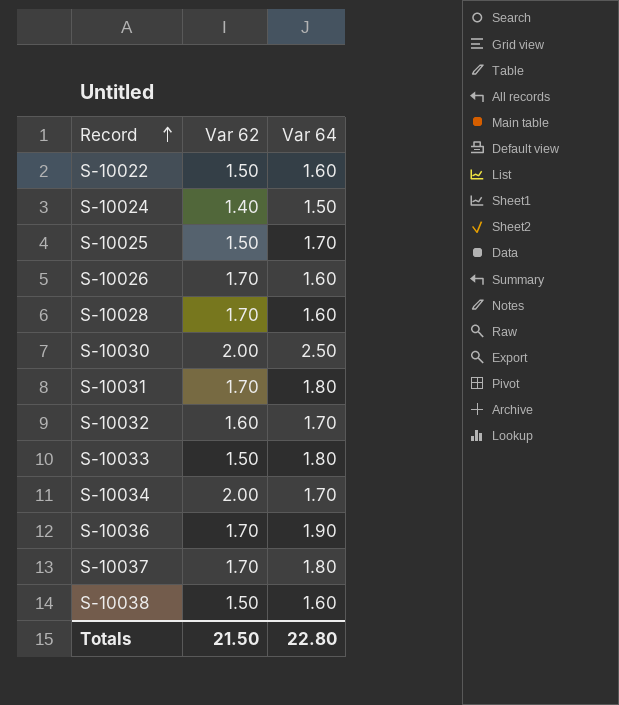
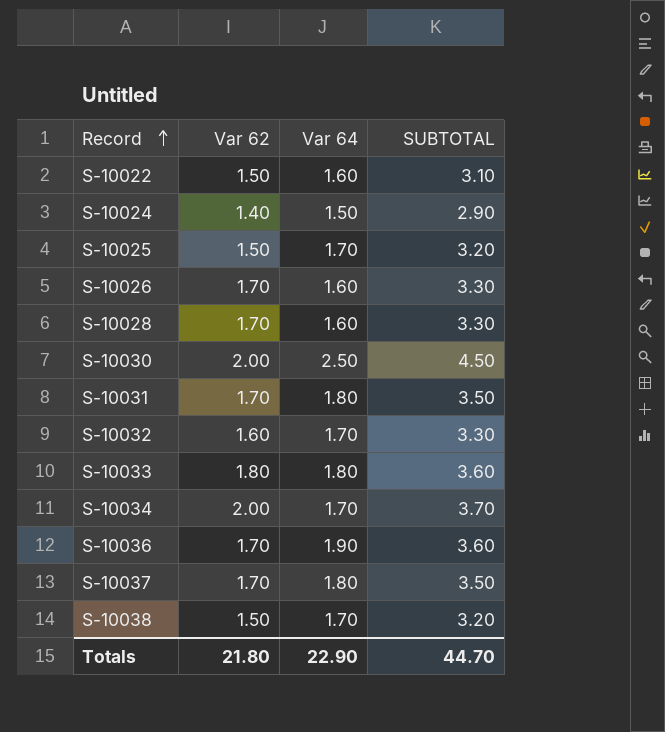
column SUBTOTAL | formula: none -> [Var 62] + [Var 64]
S-10033 | Var 62: 1.50 -> 1.80
S-10038 | Var 64: 1.60 -> 1.70
Totals | Var 62: 21.50 -> 21.80
Totals | Var 64: 22.80 -> 22.90

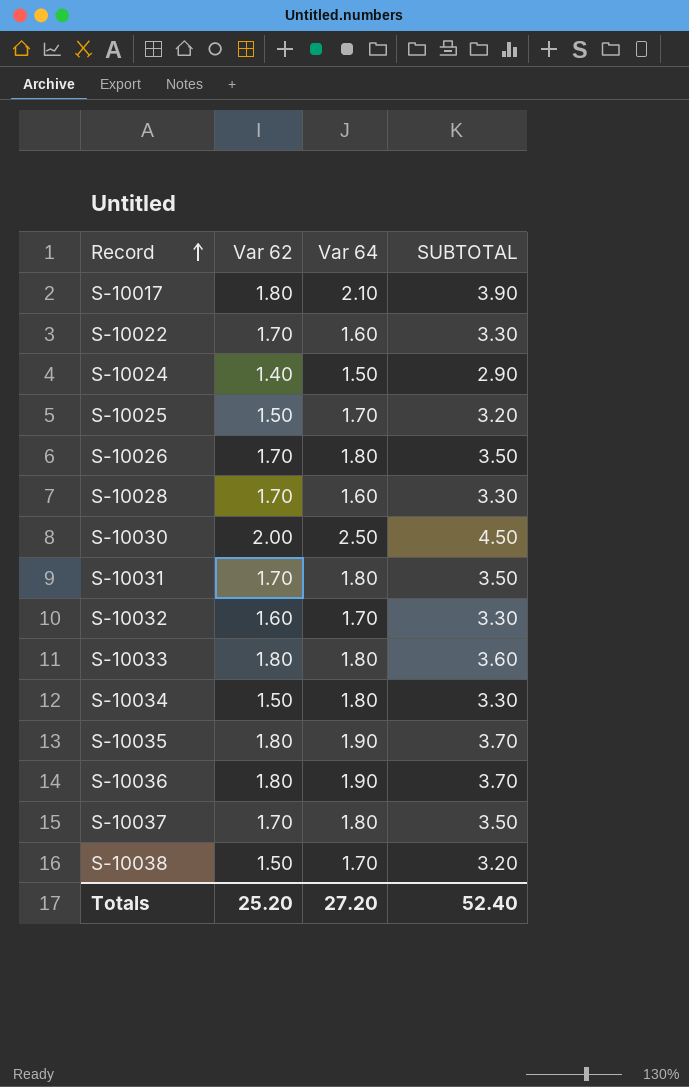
row S-10017: none -> 1.80 | 2.10 | 3.90
S-10022 | Var 62: 1.50 -> 1.70
S-10022 | SUBTOTAL: 3.10 -> 3.30
S-10026 | Var 64: 1.60 -> 1.80
S-10026 | SUBTOTAL: 3.30 -> 3.50
S-10034 | Var 62: 2.00 -> 1.50
S-10034 | Var 64: 1.70 -> 1.80
S-10034 | SUBTOTAL: 3.70 -> 3.30
row S-10035: none -> 1.80 | 1.90 | 3.70
S-10036 | Var 62: 1.70 -> 1.80
S-10036 | SUBTOTAL: 3.60 -> 3.70
Totals | Var 62: 21.80 -> 25.20
Totals | Var 64: 22.90 -> 27.20
Totals | SUBTOTAL: 44.70 -> 52.40

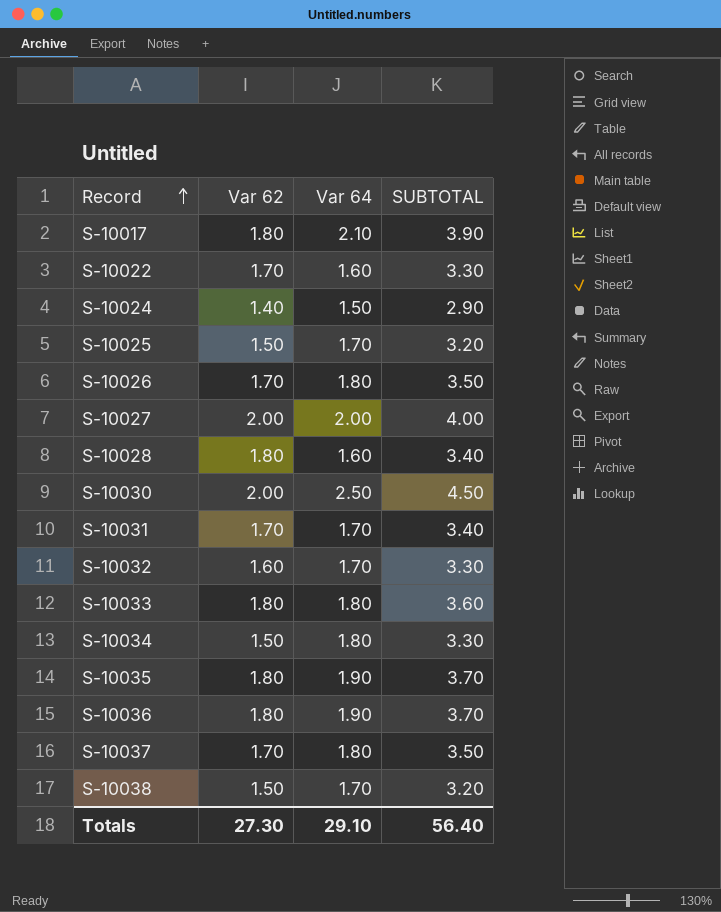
row S-10027: none -> 2.00 | 2.00 | 4.00
S-10028 | Var 62: 1.70 -> 1.80
S-10028 | SUBTOTAL: 3.30 -> 3.40
S-10031 | Var 64: 1.80 -> 1.70
S-10031 | SUBTOTAL: 3.50 -> 3.40
Totals | Var 62: 25.20 -> 27.30
Totals | Var 64: 27.20 -> 29.10
Totals | SUBTOTAL: 52.40 -> 56.40

